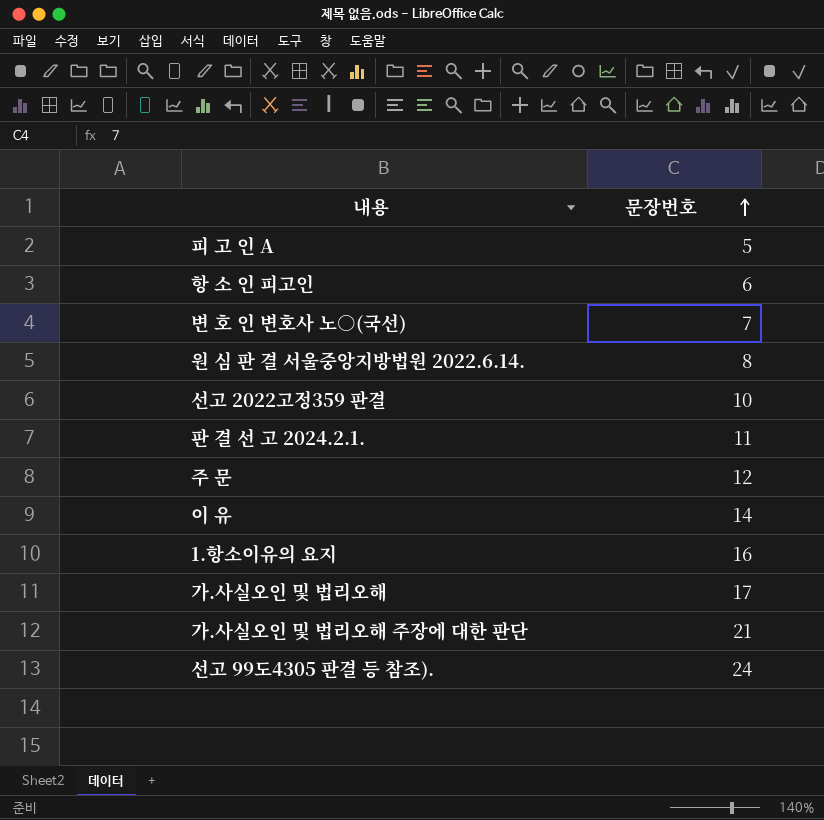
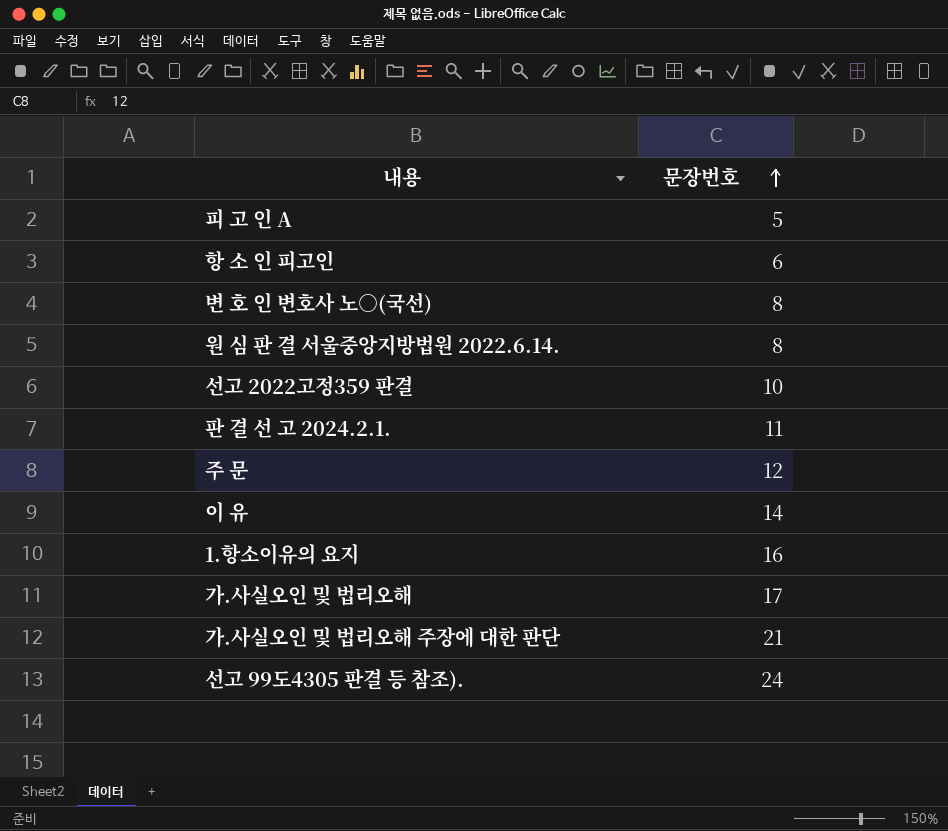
변 호 인 변호사 노○(국선) | 문장번호: 7 -> 8

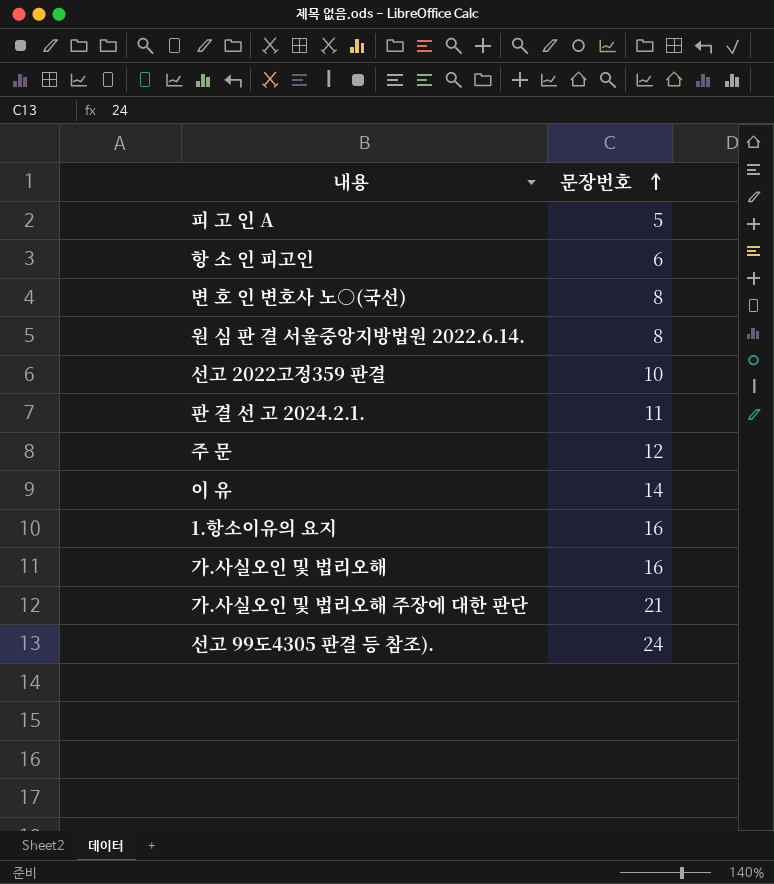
가.사실오인 및 법리오해 | 문장번호: 17 -> 16

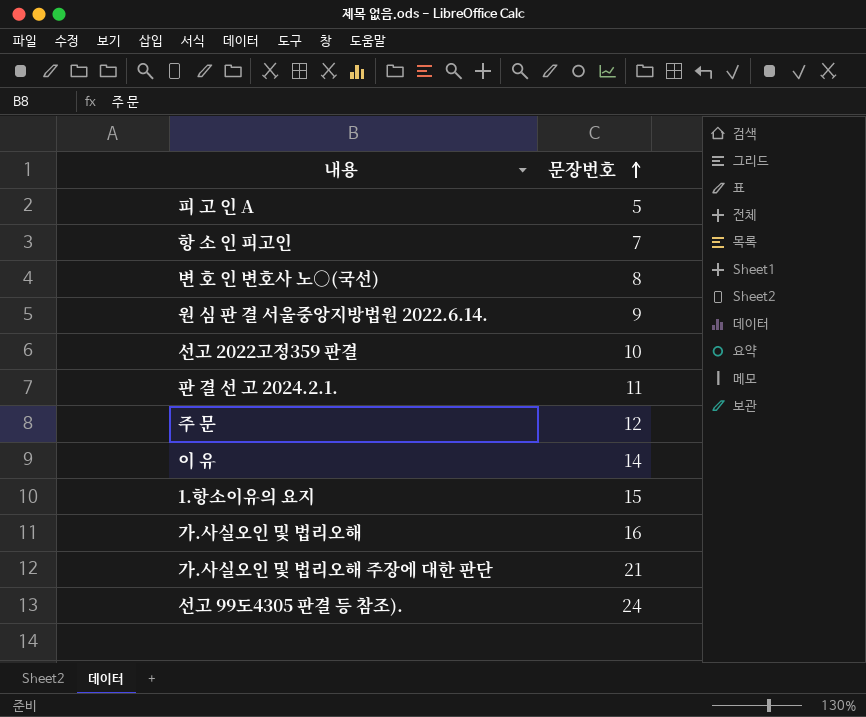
항 소 인 피고인 | 문장번호: 6 -> 7
원 심 판 결 서울중앙지방법원 2022.6.14. | 문장번호: 8 -> 9
1.항소이유의 요지 | 문장번호: 16 -> 15

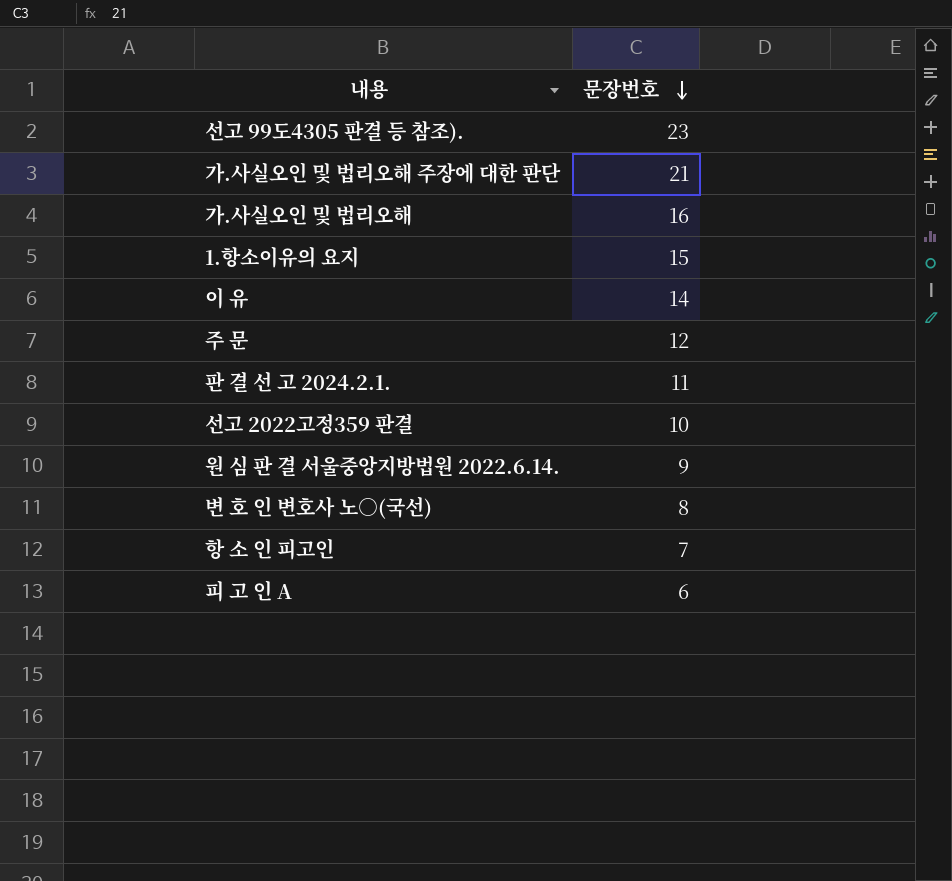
row order: 문장번호 ascending -> 문장번호 descending
선고 99도4305 판결 등 참조). | 문장번호: 24 -> 23
피 고 인 A | 문장번호: 5 -> 6

